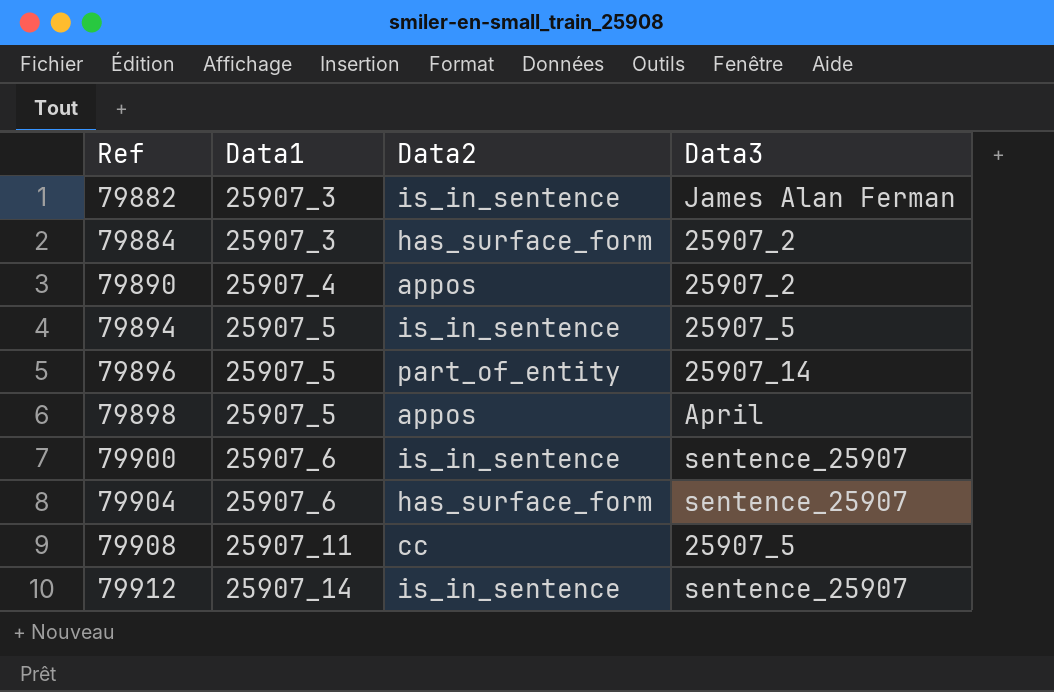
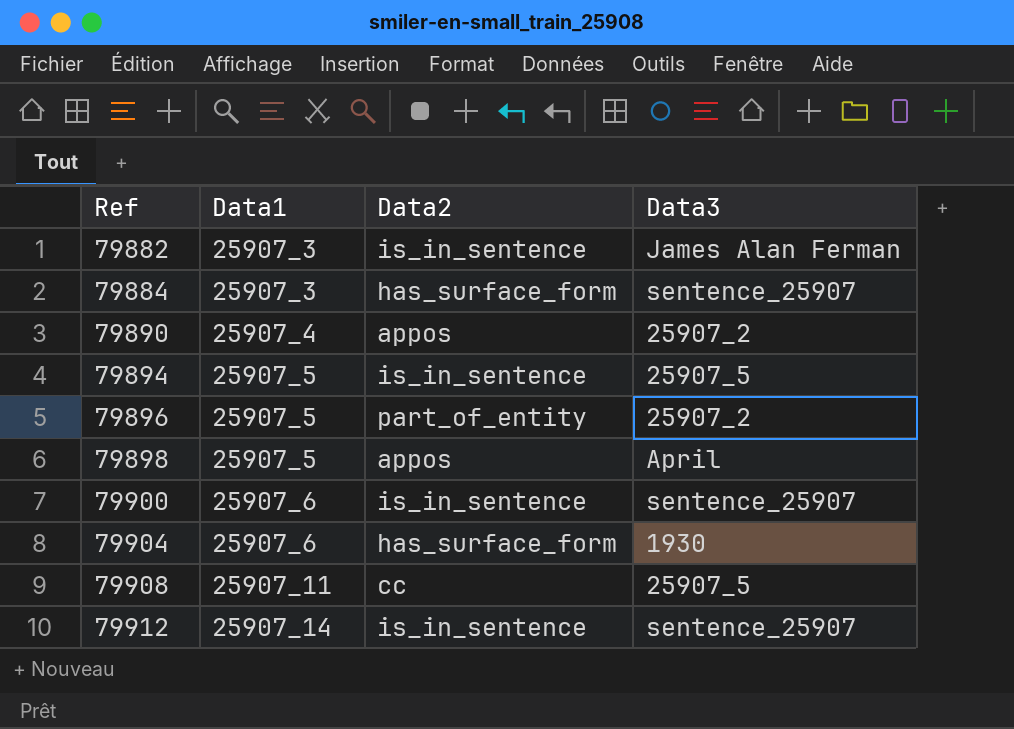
79884 | Data3: 25907_2 -> sentence_25907
79896 | Data3: 25907_14 -> 25907_2
79904 | Data3: sentence_25907 -> 1930

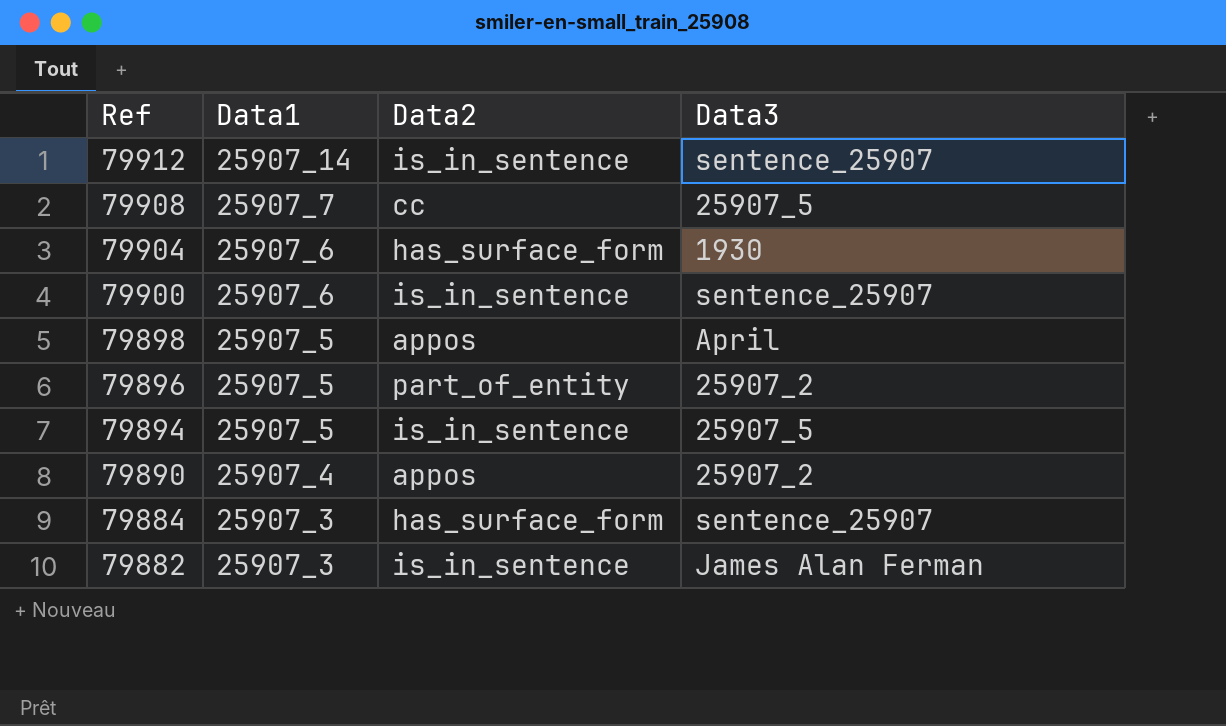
row order: Ref ascending -> Ref descending
79908 | Data1: 25907_11 -> 25907_7

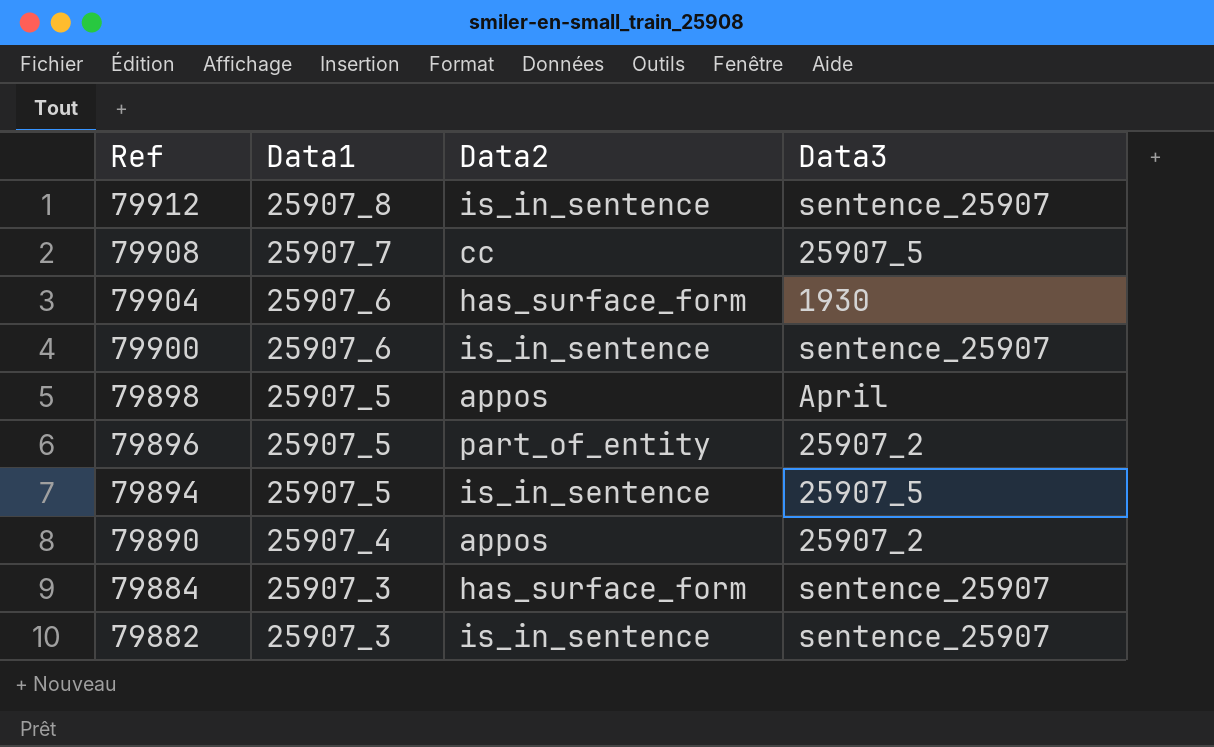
79912 | Data1: 25907_14 -> 25907_8
79882 | Data3: James Alan Ferman -> sentence_25907

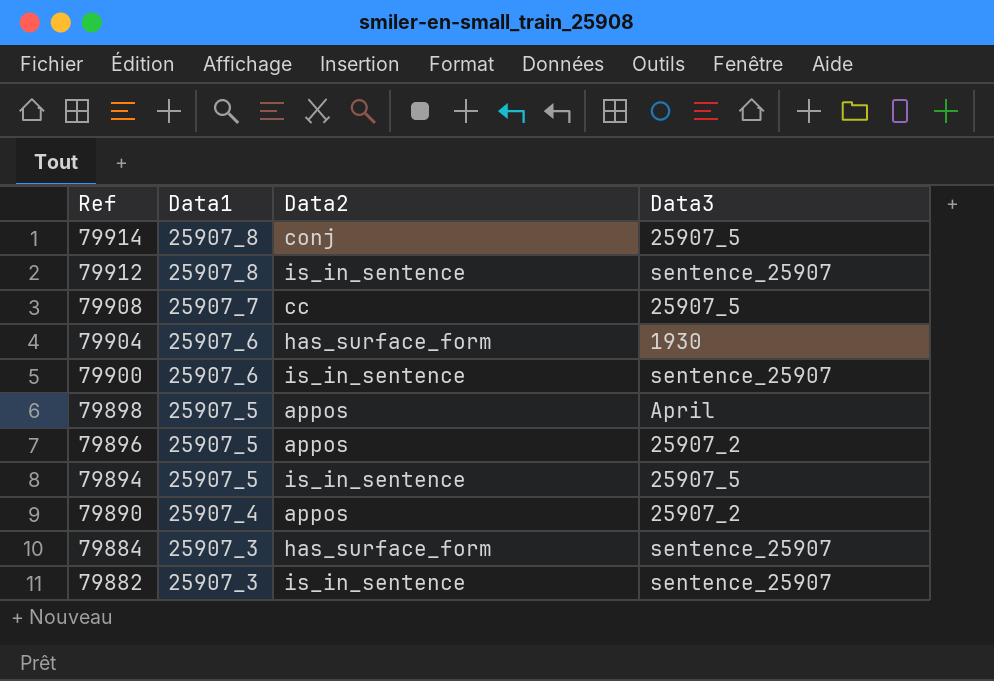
row 79914: none -> 25907_8 | conj | 25907_5
79896 | Data2: part_of_entity -> appos

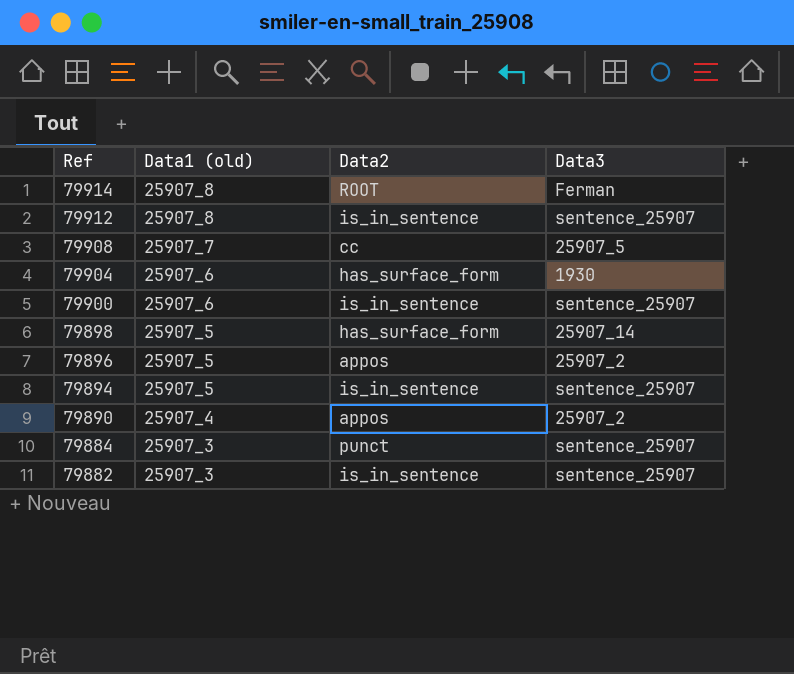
column name: Data1 -> Data1 (old)
79914 | Data2: conj -> ROOT
79914 | Data3: 25907_5 -> Ferman
79898 | Data2: appos -> has_surface_form
79898 | Data3: April -> 25907_14
79894 | Data3: 25907_5 -> sentence_25907
79884 | Data2: has_surface_form -> punct

